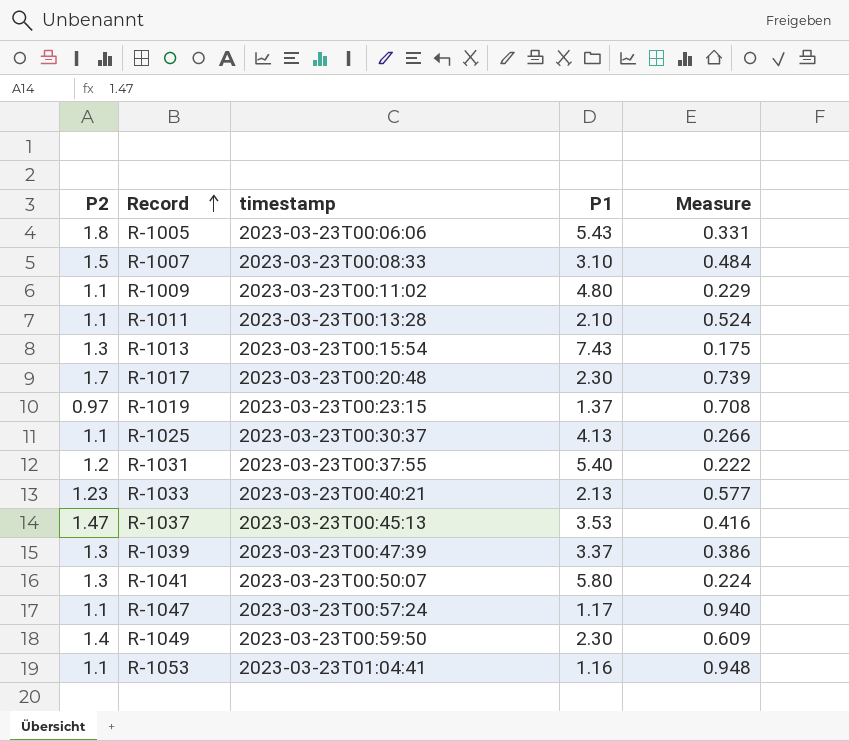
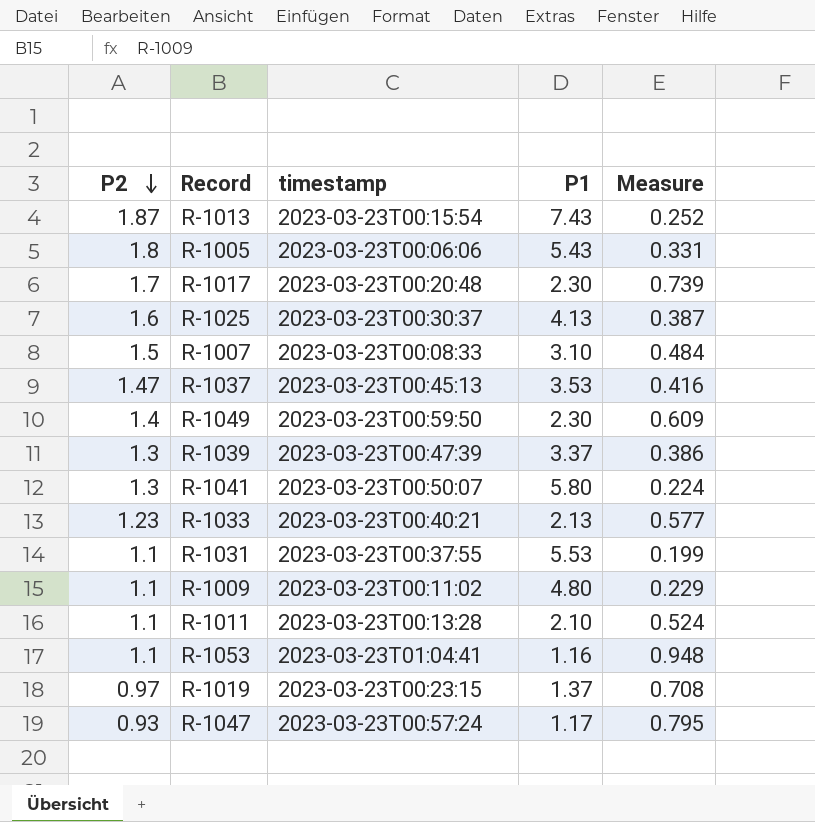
row order: Record ascending -> P2 descending
R-1013 | P2: 1.3 -> 1.87
R-1013 | Measure: 0.175 -> 0.252
R-1025 | P2: 1.1 -> 1.6
R-1025 | Measure: 0.266 -> 0.387
R-1031 | P2: 1.2 -> 1.1
R-1031 | P1: 5.40 -> 5.53
R-1031 | Measure: 0.222 -> 0.199
R-1047 | P2: 1.1 -> 0.93
R-1047 | Measure: 0.940 -> 0.795

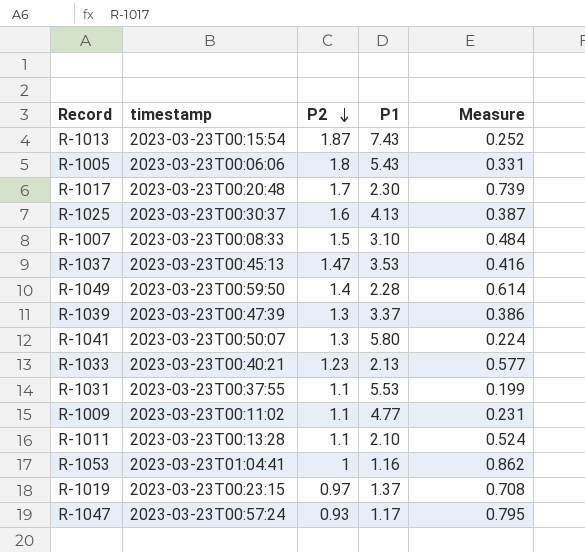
column P2 | position: 1 -> 3
R-1049 | P1: 2.30 -> 2.28
R-1049 | Measure: 0.609 -> 0.614
R-1009 | P1: 4.80 -> 4.77
R-1009 | Measure: 0.229 -> 0.231
R-1053 | P2: 1.1 -> 1
R-1053 | Measure: 0.948 -> 0.862

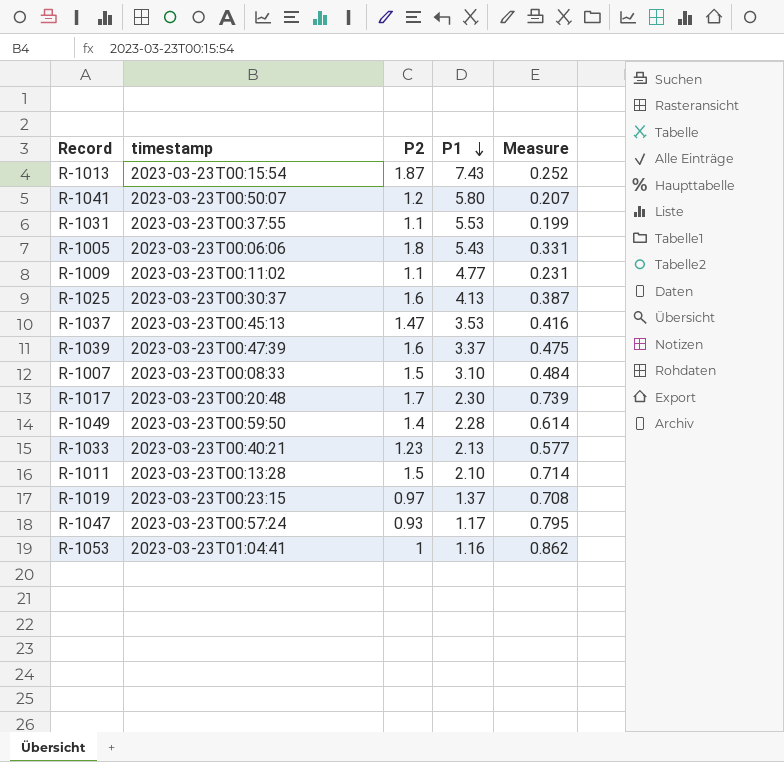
row order: P2 descending -> P1 descending
R-1041 | P2: 1.3 -> 1.2
R-1041 | Measure: 0.224 -> 0.207
R-1039 | P2: 1.3 -> 1.6
R-1039 | Measure: 0.386 -> 0.475
R-1011 | P2: 1.1 -> 1.5
R-1011 | Measure: 0.524 -> 0.714

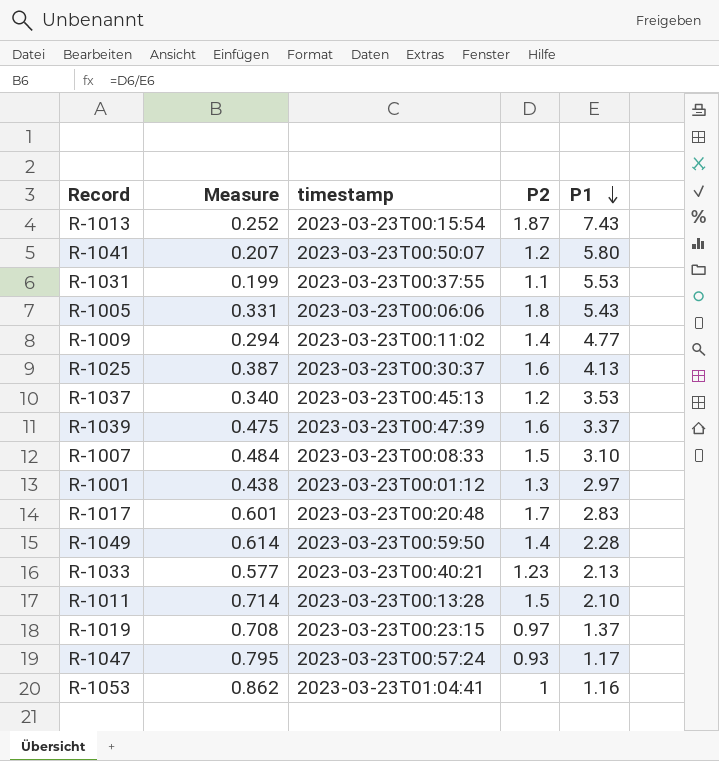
column Measure | position: 5 -> 2
R-1009 | Measure: 0.231 -> 0.294
R-1009 | P2: 1.1 -> 1.4
R-1037 | Measure: 0.416 -> 0.340
R-1037 | P2: 1.47 -> 1.2
row R-1001: none -> 0.438 | 2023-03-23T00:01:12 | 1.3 | 2.97
R-1017 | Measure: 0.739 -> 0.601
R-1017 | P1: 2.30 -> 2.83

